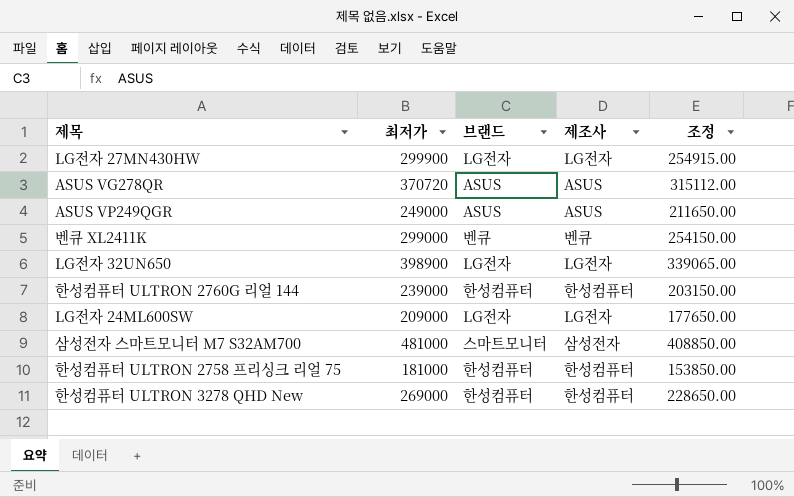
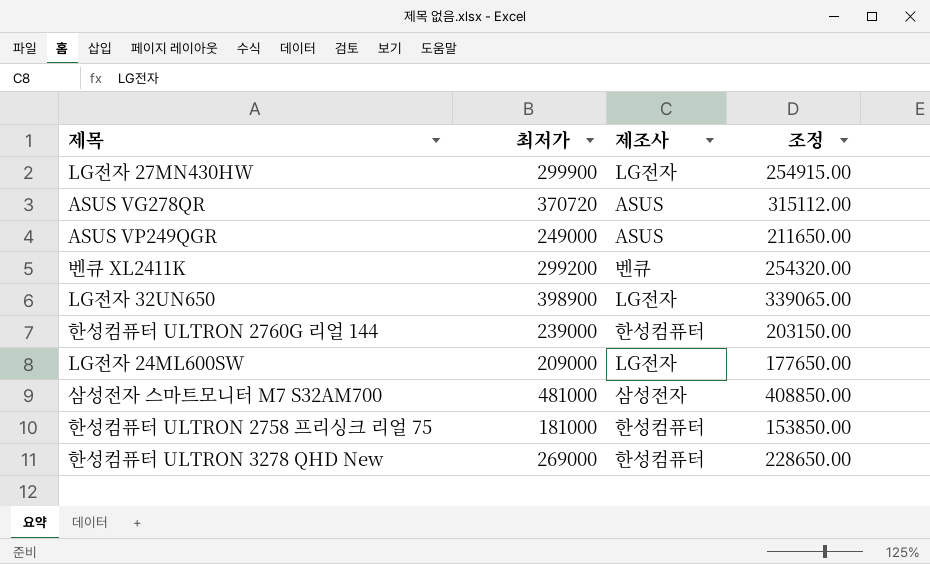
column 브랜드 | position: 3 -> none
벤큐 XL2411K | 최저가: 299000 -> 299200
벤큐 XL2411K | 조정: 254150.00 -> 254320.00

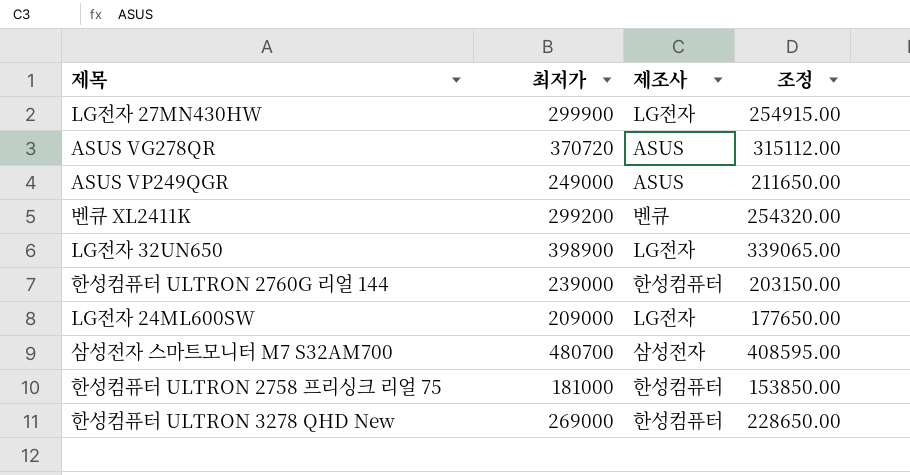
삼성전자 스마트모니터 M7 S32AM700 | 최저가: 481000 -> 480700
삼성전자 스마트모니터 M7 S32AM700 | 조정: 408850.00 -> 408595.00

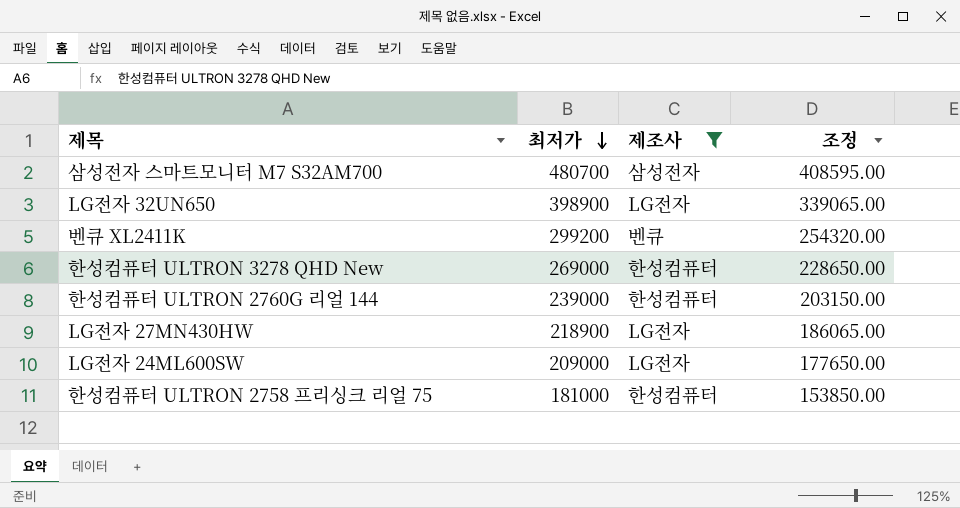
filter: none -> 제조사 != ASUS
row order: none -> 최저가 descending
LG전자 27MN430HW | 최저가: 299900 -> 218900
LG전자 27MN430HW | 조정: 254915.00 -> 186065.00

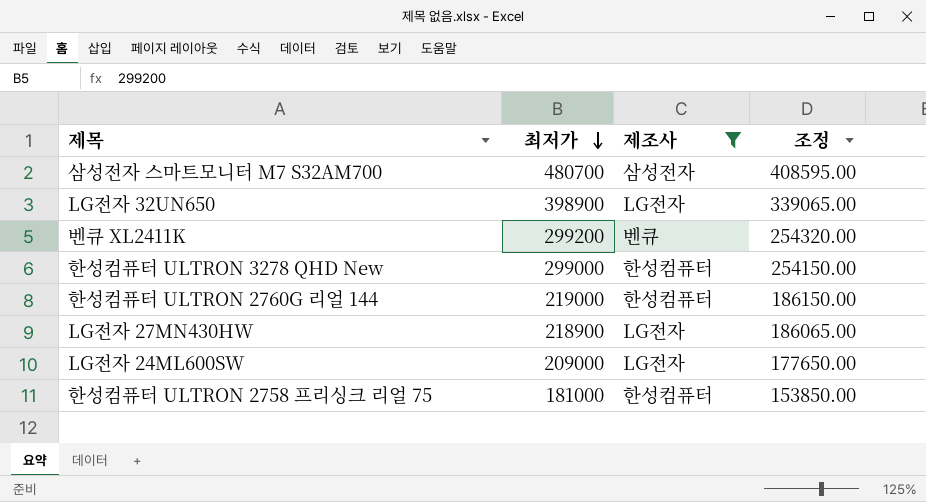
한성컴퓨터 ULTRON 3278 QHD New | 최저가: 269000 -> 299000
한성컴퓨터 ULTRON 3278 QHD New | 조정: 228650.00 -> 254150.00
한성컴퓨터 ULTRON 2760G 리얼 144 | 최저가: 239000 -> 219000
한성컴퓨터 ULTRON 2760G 리얼 144 | 조정: 203150.00 -> 186150.00

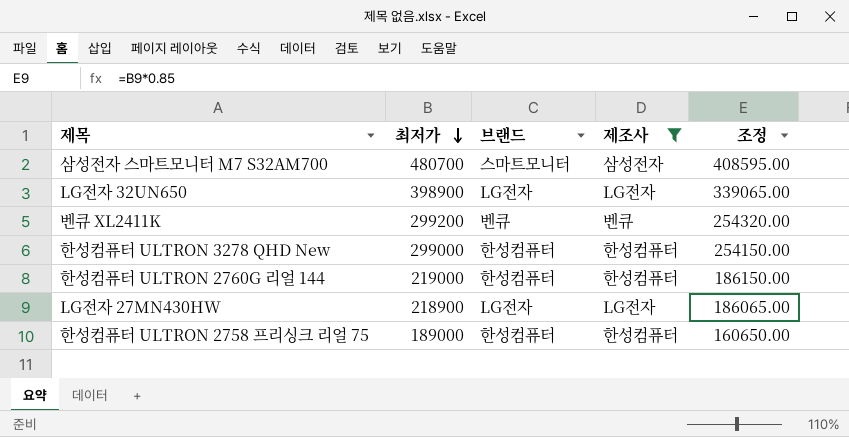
column 브랜드 | position: none -> 3
row LG전자 24ML600SW: 209000 | LG전자 | 177650.00 -> none
한성컴퓨터 ULTRON 2758 프리싱크 리얼 75 | 최저가: 181000 -> 189000
한성컴퓨터 ULTRON 2758 프리싱크 리얼 75 | 조정: 153850.00 -> 160650.00

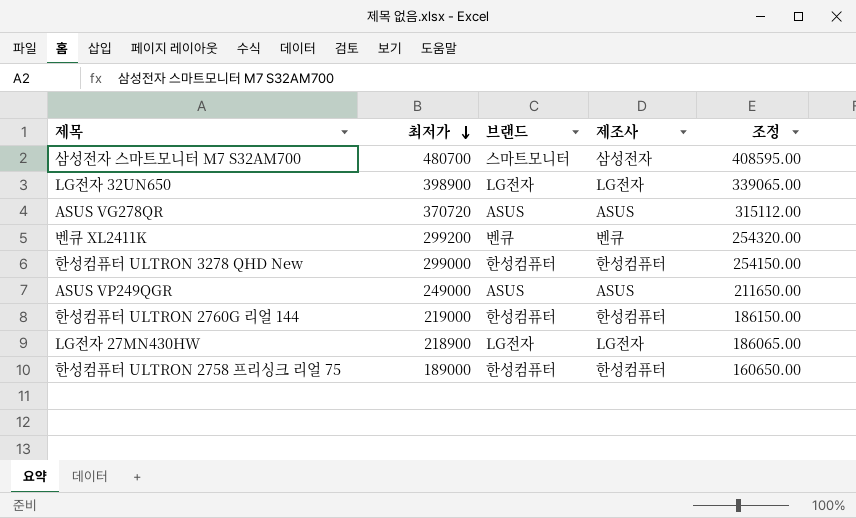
filter: 제조사 != ASUS -> none

